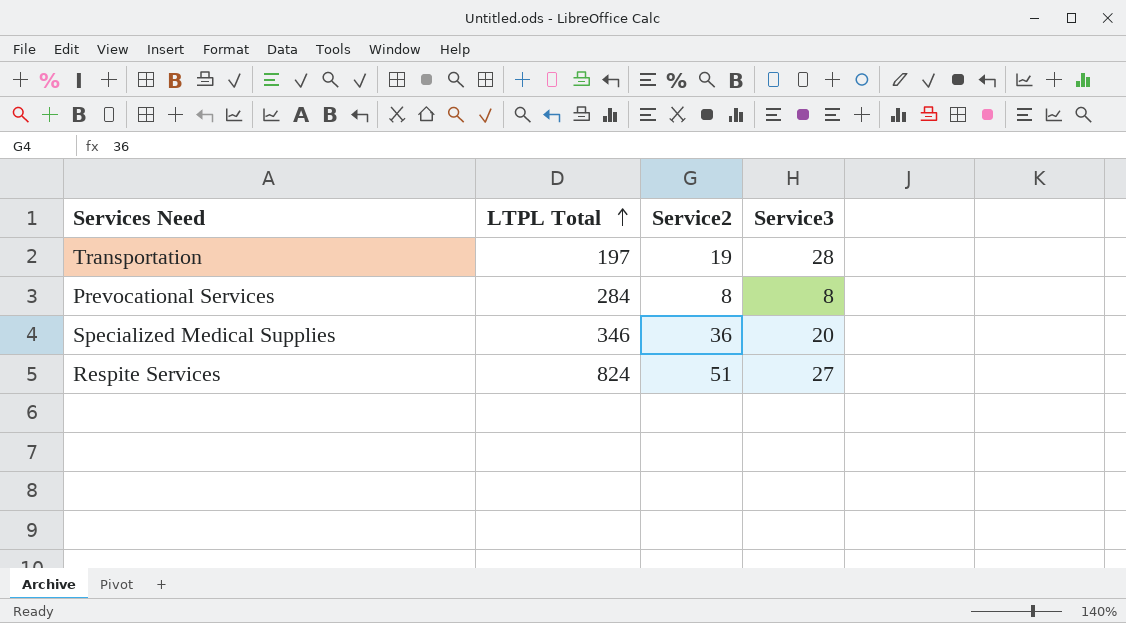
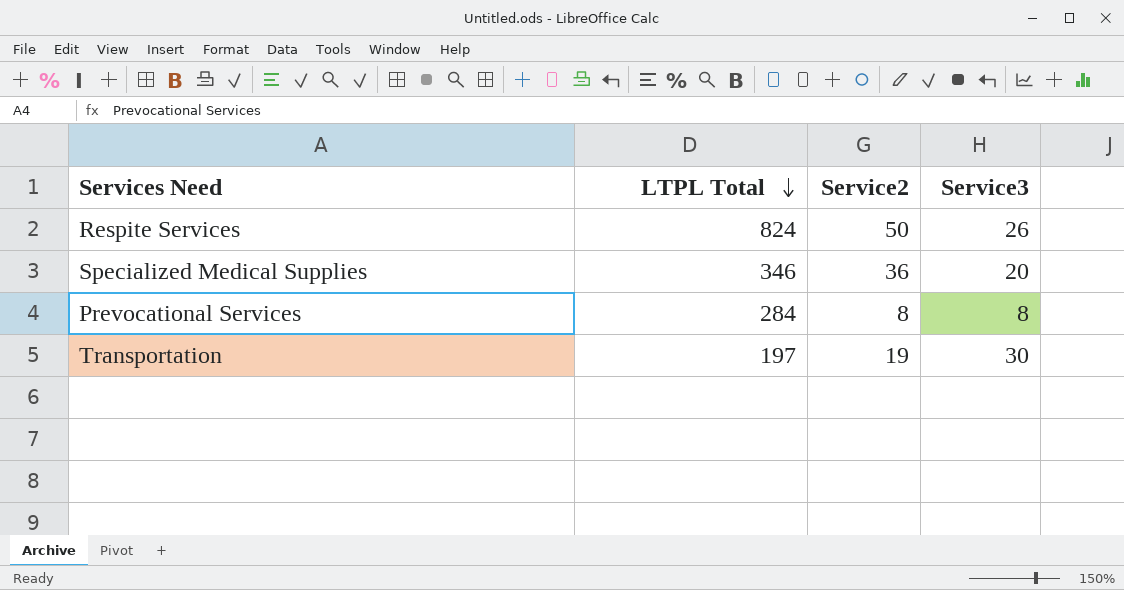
row order: LTPL Total ascending -> LTPL Total descending
Respite Services | Service2: 51 -> 50
Respite Services | Service3: 27 -> 26
Transportation | Service3: 28 -> 30

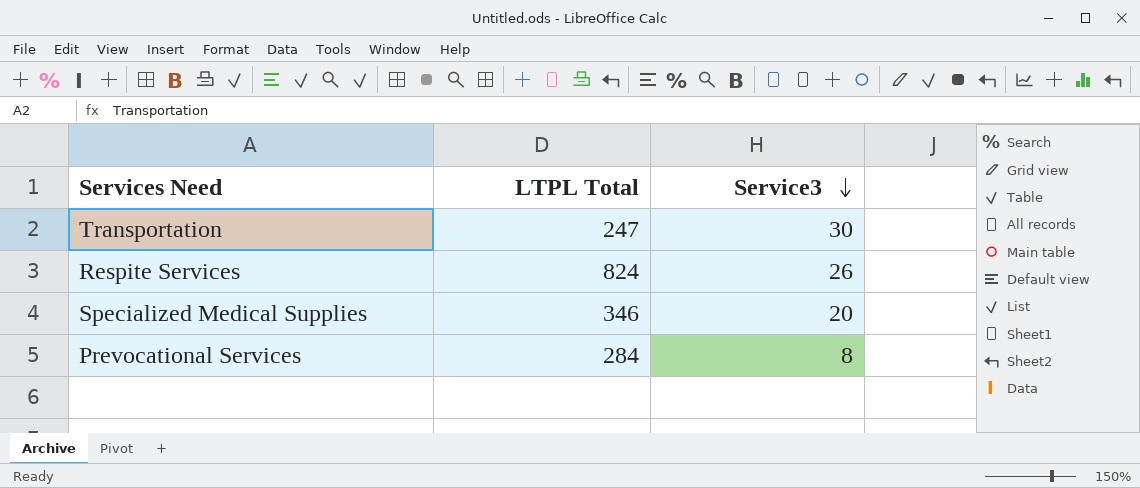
row order: LTPL Total descending -> Service3 descending
column Service2 | position: 3 -> none
Transportation | LTPL Total: 197 -> 247

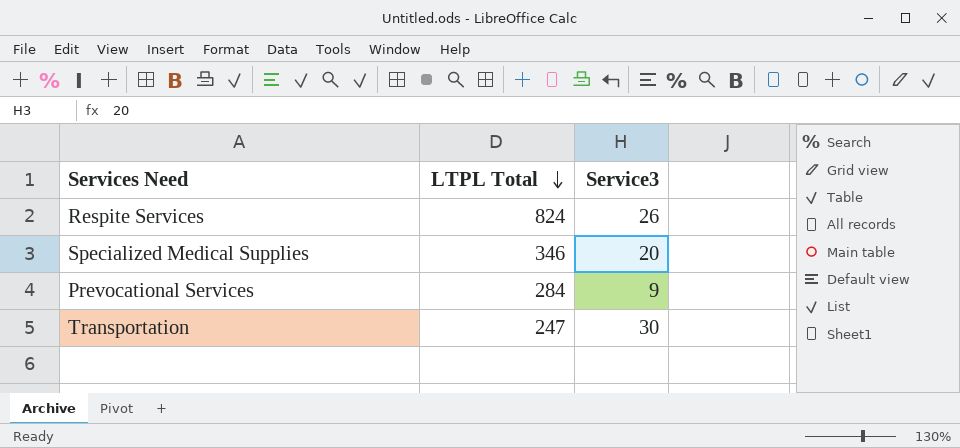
row order: Service3 descending -> LTPL Total descending
Prevocational Services | Service3: 8 -> 9

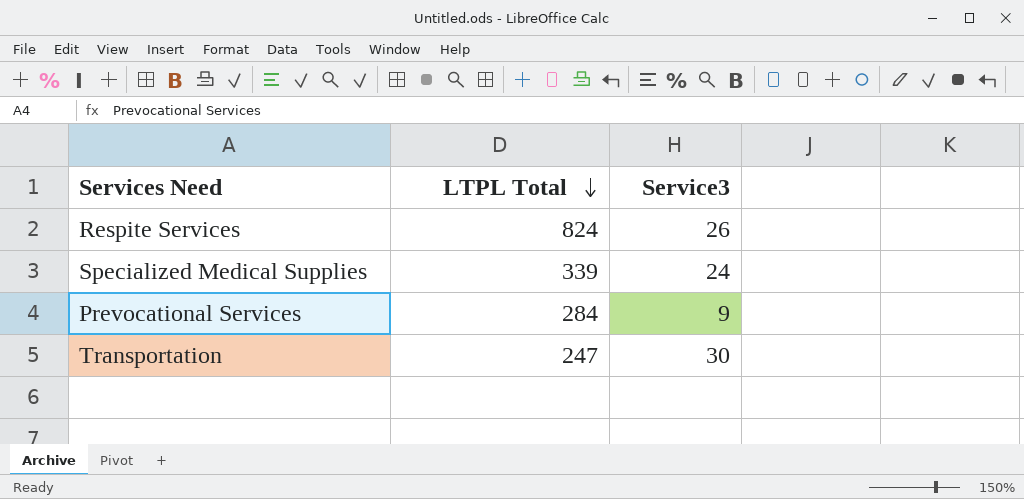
Specialized Medical Supplies | LTPL Total: 346 -> 339
Specialized Medical Supplies | Service3: 20 -> 24

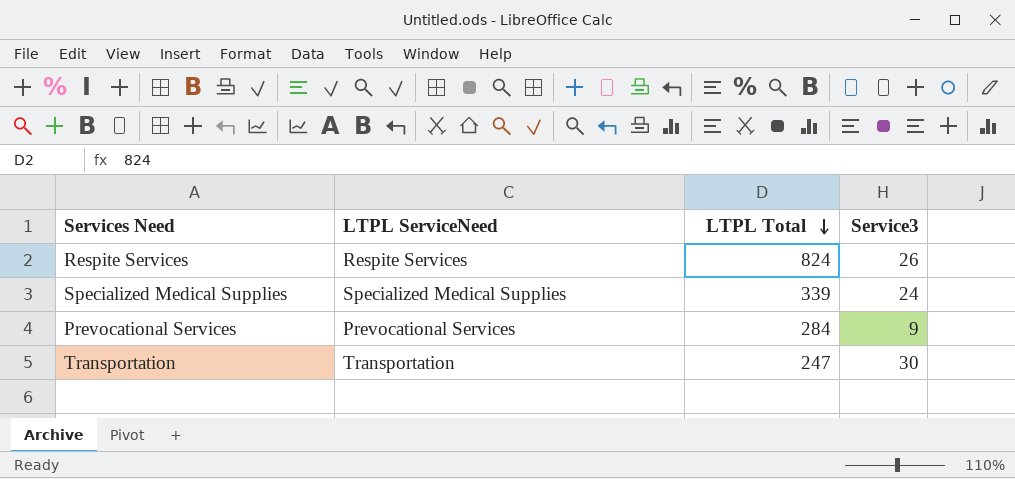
column LTPL ServiceNeed | position: none -> 2

